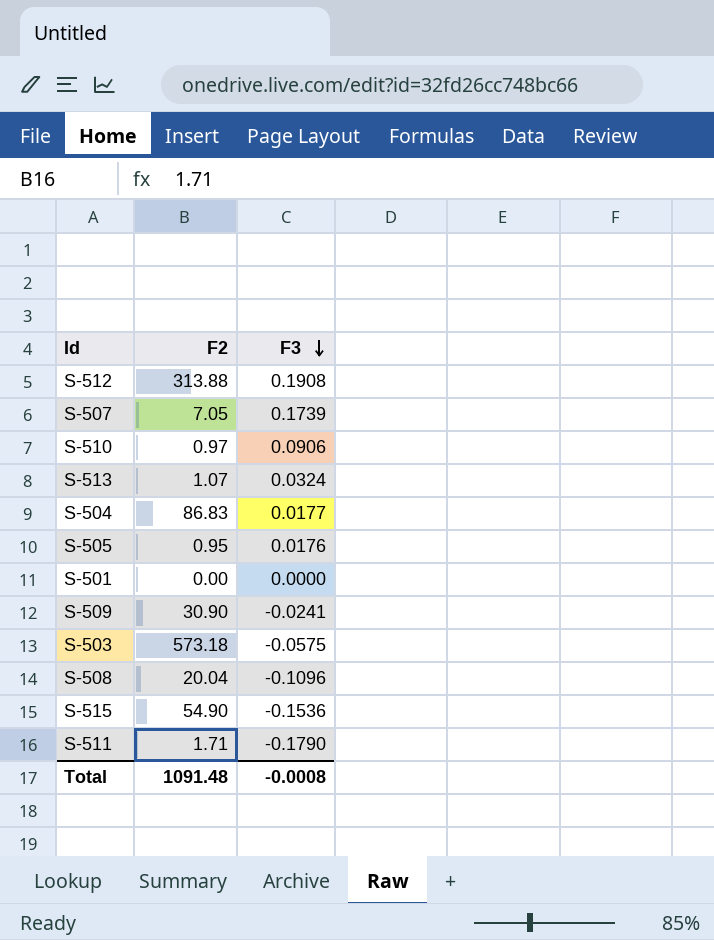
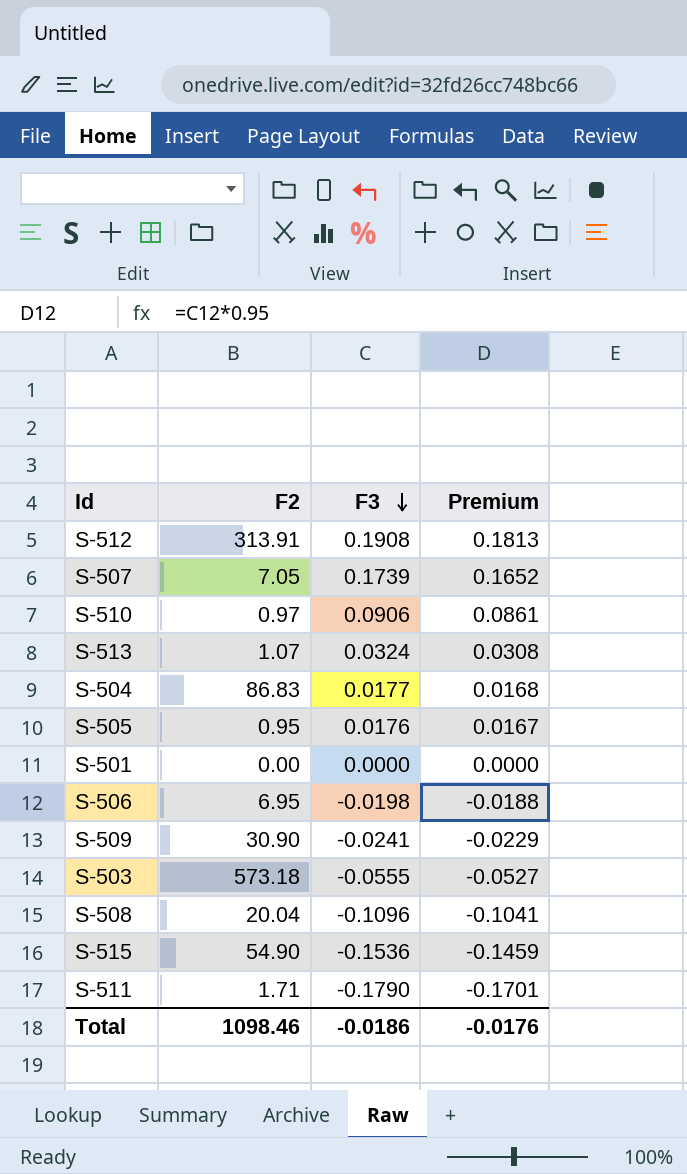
column Premium | formula: none -> [F3] * 0.95
S-512 | F2: 313.88 -> 313.91
row S-506: none -> 6.95 | -0.0198 | -0.0188
S-503 | F3: -0.0575 -> -0.0555
Total | F2: 1091.48 -> 1098.46
Total | F3: -0.0008 -> -0.0186

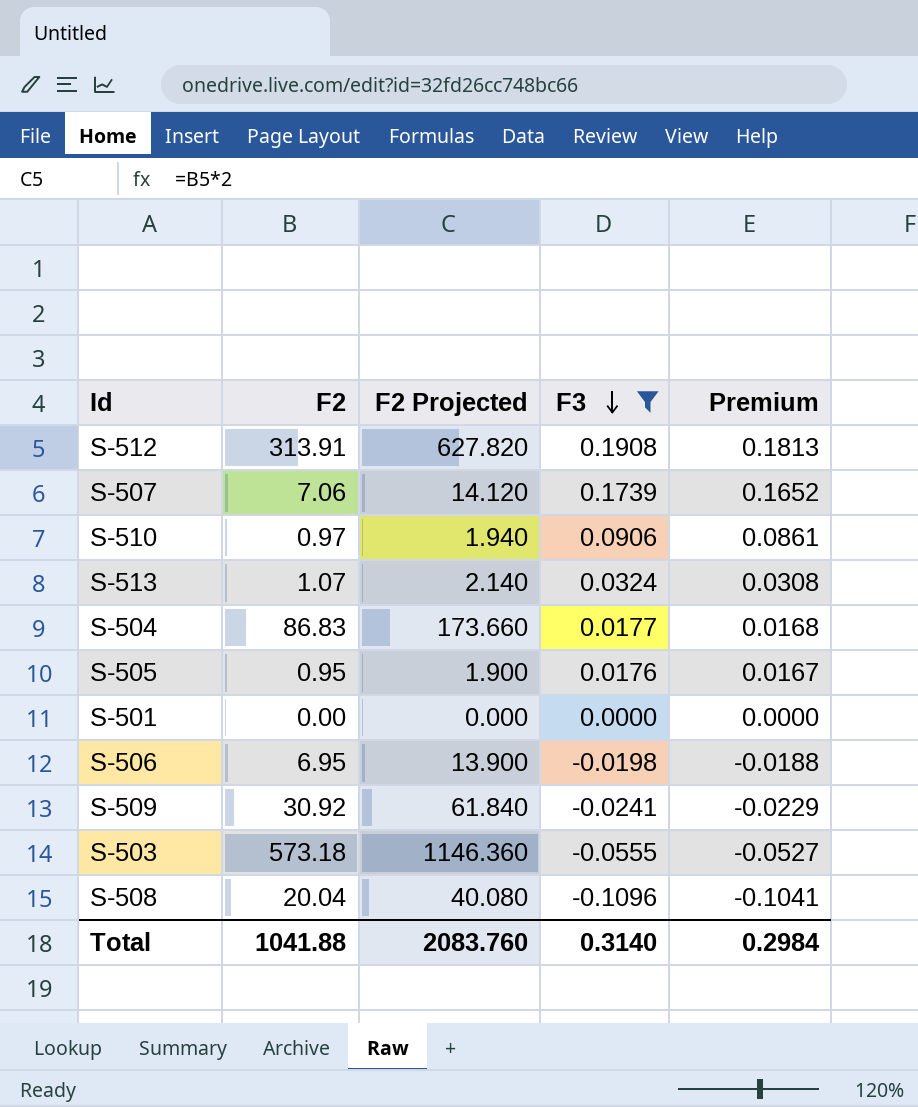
filter: none -> F3 >= -0.1096
column F2 Projected | formula: none -> [F2] * 2
S-507 | F2: 7.05 -> 7.06
S-509 | F2: 30.90 -> 30.92
Total | F2: 1098.46 -> 1041.88
Total | F3: -0.0186 -> 0.3140
Total | Premium: -0.0176 -> 0.2984

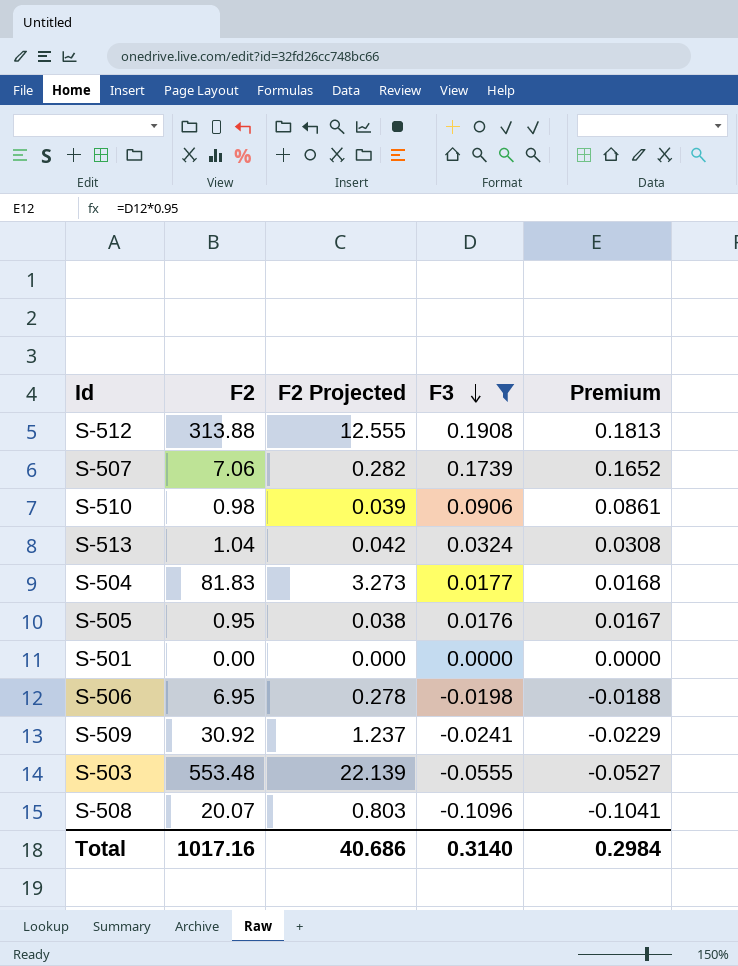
column F2 Projected | formula: [F2] * 2 -> [F2] * 0.04
S-512 | F2: 313.91 -> 313.88
S-510 | F2: 0.97 -> 0.98
S-513 | F2: 1.07 -> 1.04
S-504 | F2: 86.83 -> 81.83
S-503 | F2: 573.18 -> 553.48
S-508 | F2: 20.04 -> 20.07
Total | F2: 1041.88 -> 1017.16
Total | F2 Projected: 2083.760 -> 40.686

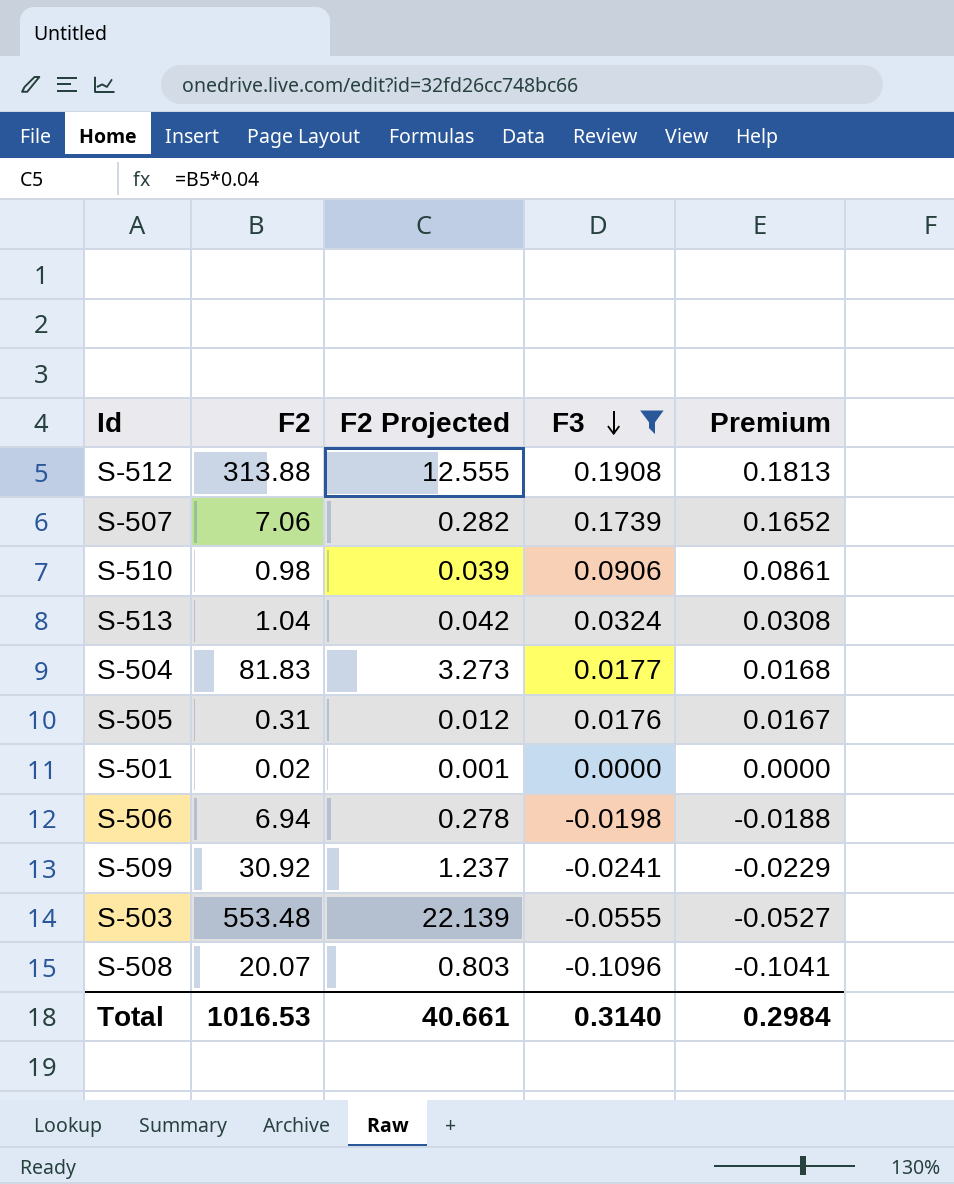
S-505 | F2: 0.95 -> 0.31
S-505 | F2 Projected: 0.038 -> 0.012
S-501 | F2: 0.00 -> 0.02
S-501 | F2 Projected: 0.000 -> 0.001
S-506 | F2: 6.95 -> 6.94
Total | F2: 1017.16 -> 1016.53
Total | F2 Projected: 40.686 -> 40.661

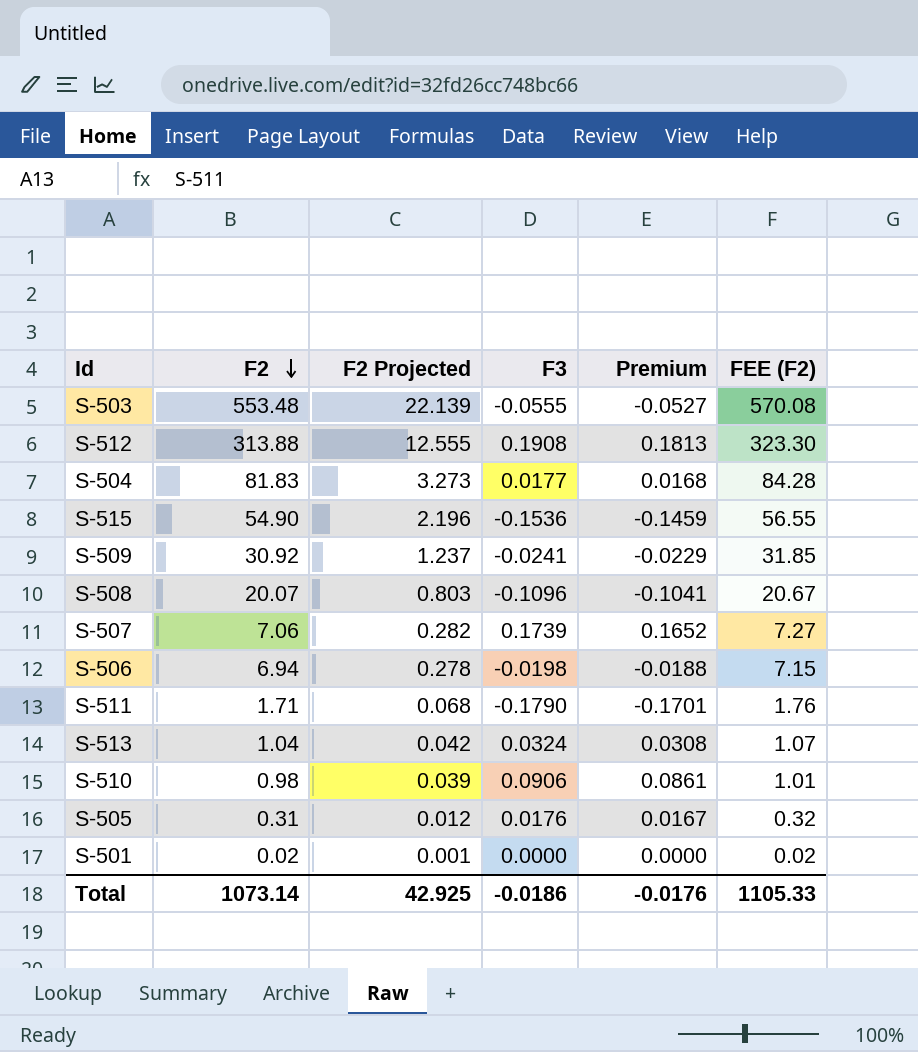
filter: F3 >= -0.1096 -> none
row order: F3 descending -> F2 descending
column FEE (F2) | formula: none -> [F2] * 1.03
Total | F2: 1016.53 -> 1073.14
Total | F2 Projected: 40.661 -> 42.925
Total | F3: 0.3140 -> -0.0186
Total | Premium: 0.2984 -> -0.0176

